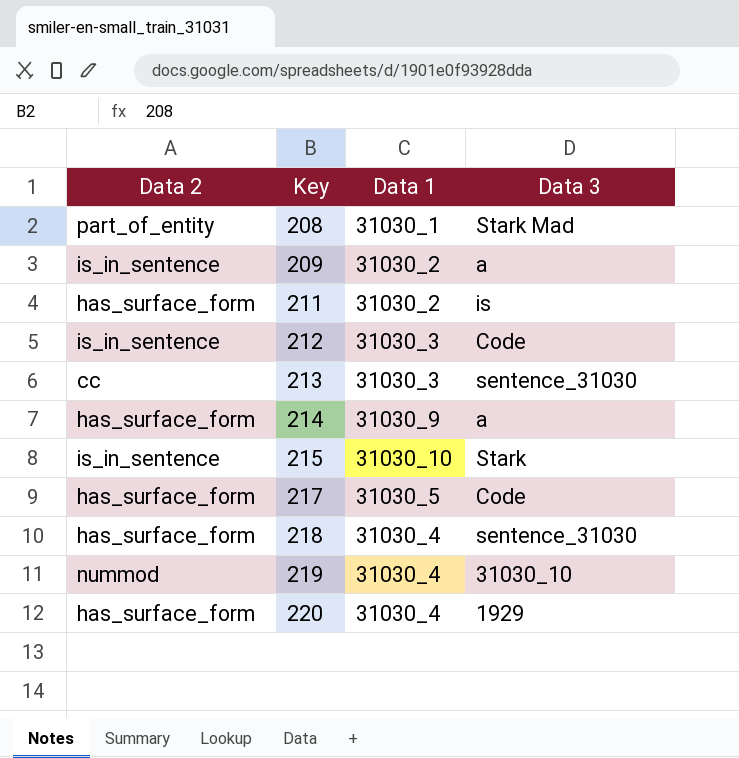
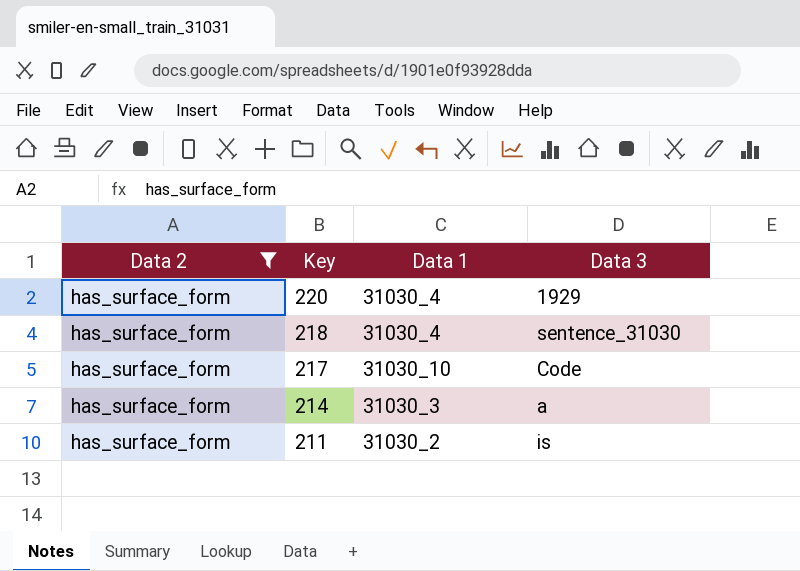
filter: none -> Data 2 = has_surface_form
row order: Key ascending -> Key descending
217 | Data 1: 31030_5 -> 31030_10
214 | Data 1: 31030_9 -> 31030_3

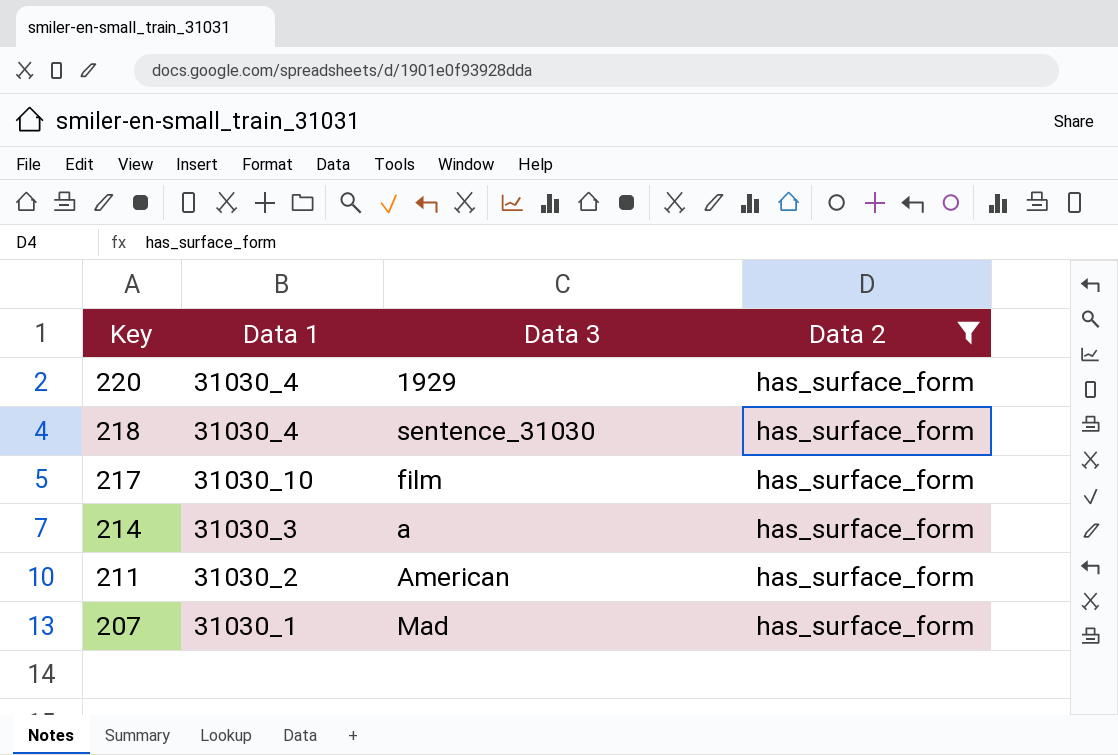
column Data 2 | position: 1 -> 4
217 | Data 3: Code -> film
211 | Data 3: is -> American
row 207: none -> 31030_1 | Mad | has_surface_form

